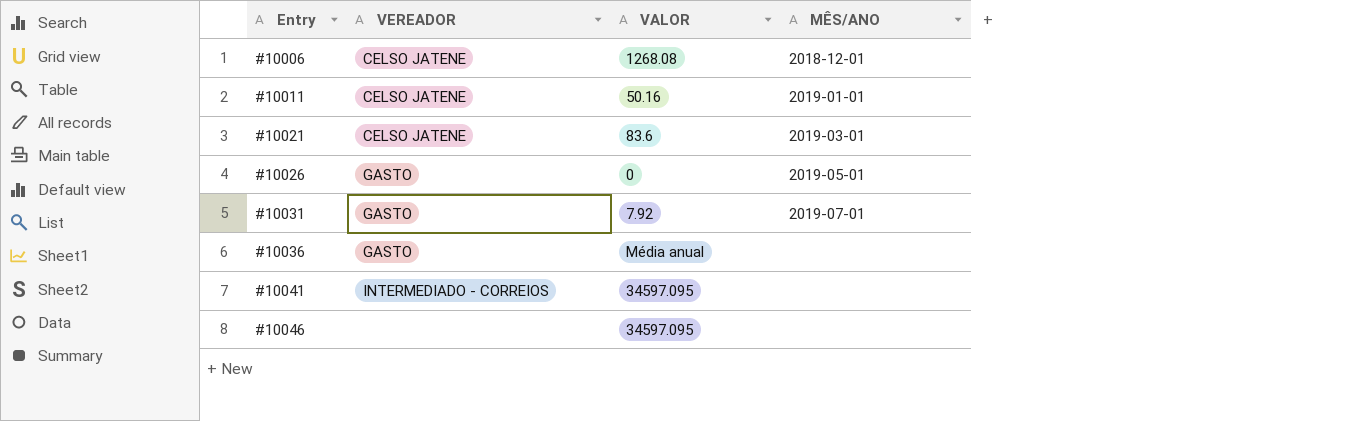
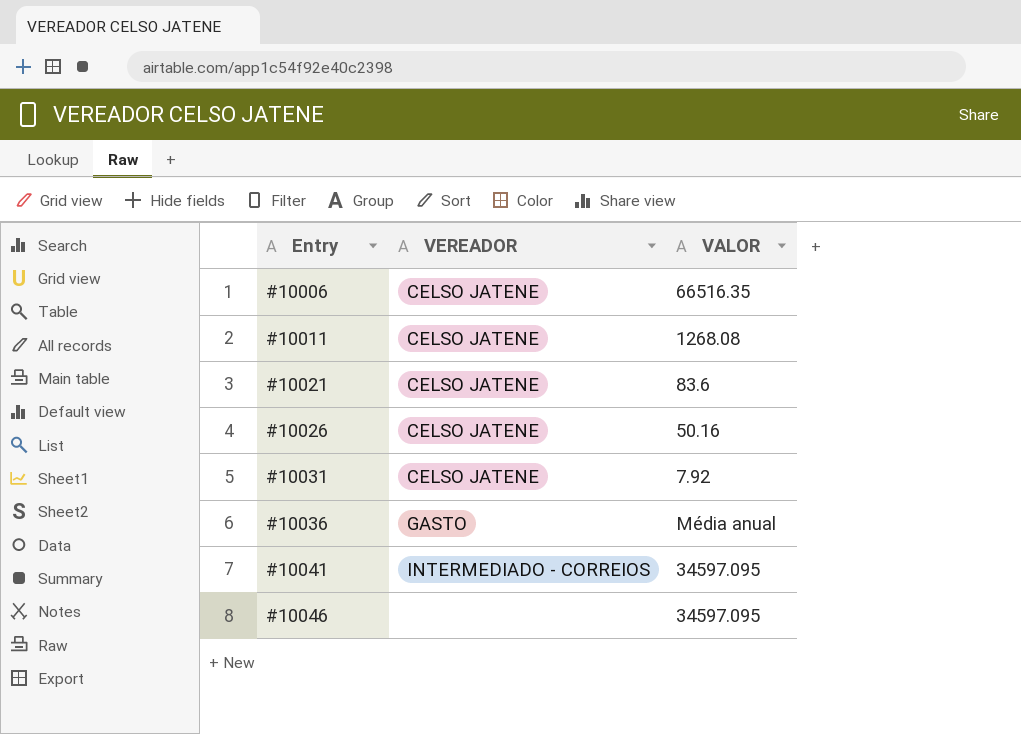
column MÊS/ANO | position: 4 -> none
#10006 | VALOR: 1268.08 -> 66516.35
#10011 | VALOR: 50.16 -> 1268.08
#10026 | VEREADOR: GASTO -> CELSO JATENE
#10026 | VALOR: 0 -> 50.16
#10031 | VEREADOR: GASTO -> CELSO JATENE

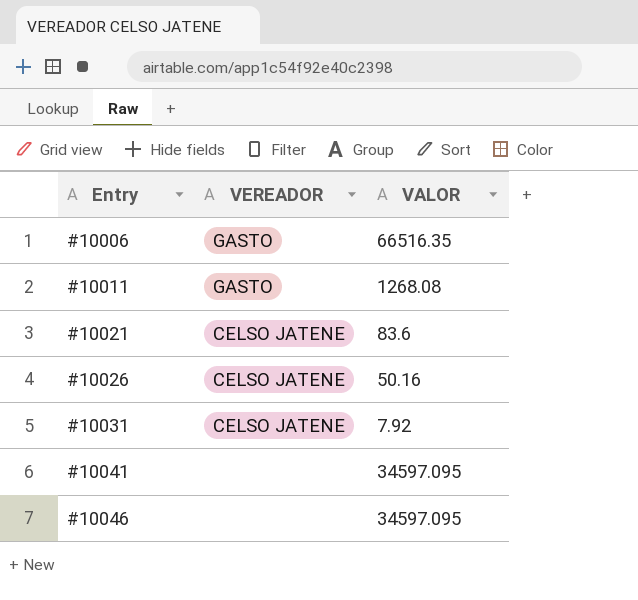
row #10036: GASTO | Média anual -> none
#10006 | VEREADOR: CELSO JATENE -> GASTO
#10011 | VEREADOR: CELSO JATENE -> GASTO
#10041 | VEREADOR: INTERMEDIADO - CORREIOS -> none

